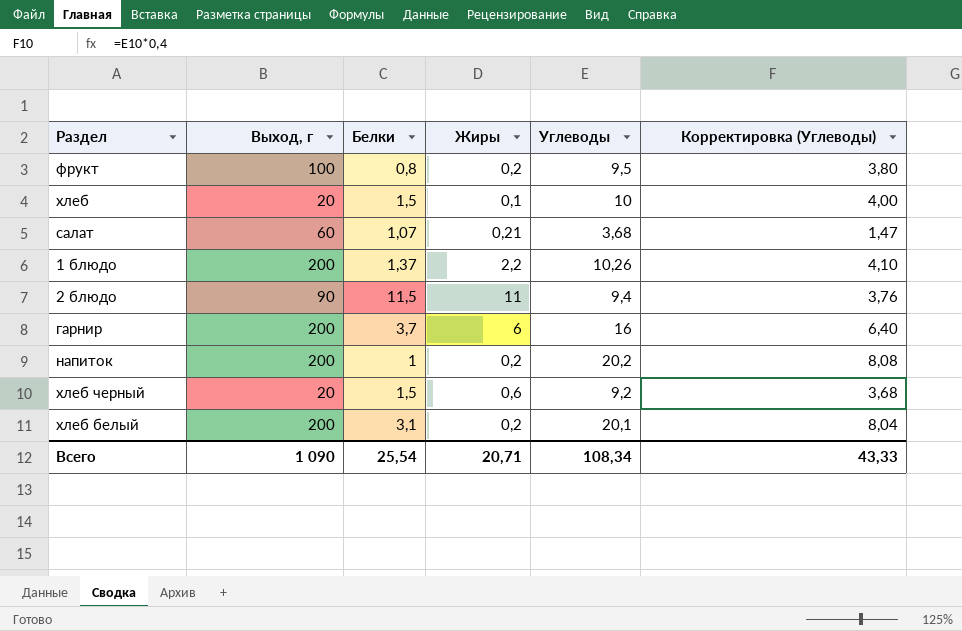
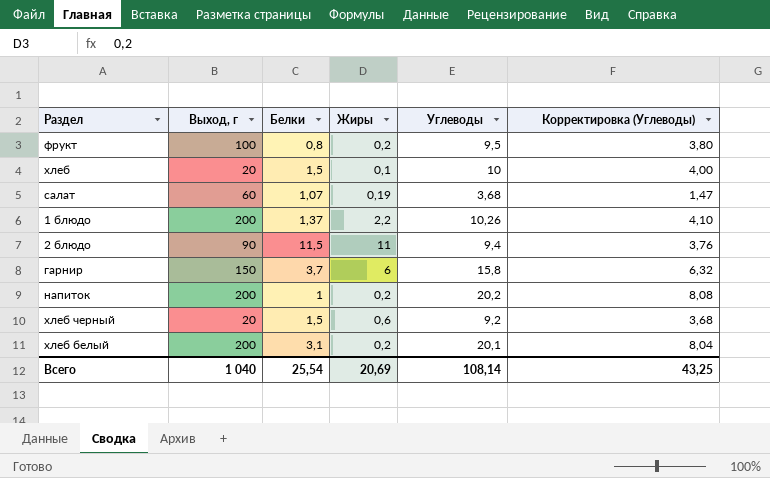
салат | Жиры: 0,21 -> 0,19
гарнир | Выход, г: 200 -> 150
гарнир | Углеводы: 16 -> 15,8
гарнир | Корректировка (Углеводы): 6,40 -> 6,32
Всего | Выход, г: 1 090 -> 1 040
Всего | Жиры: 20,71 -> 20,69
Всего | Углеводы: 108,34 -> 108,14
Всего | Корректировка (Углеводы): 43,33 -> 43,25

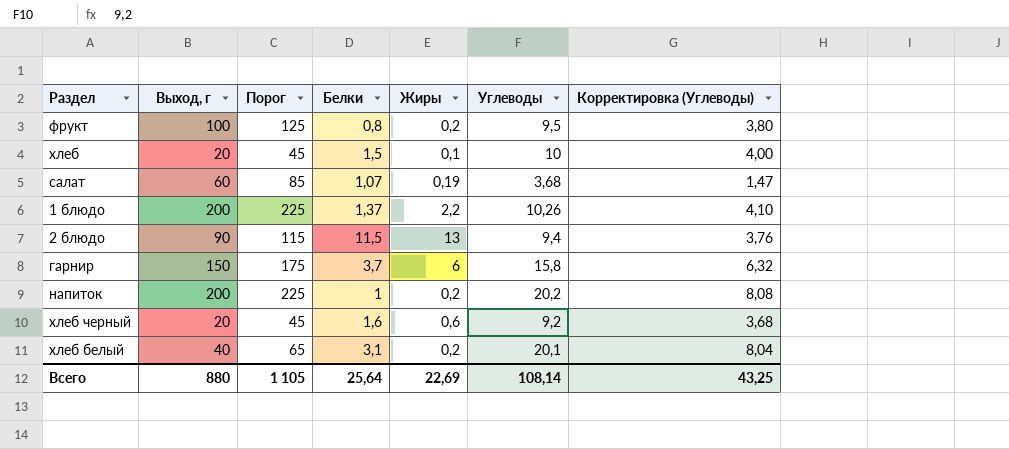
column Порог | formula: none -> [Выход, г] + 25
2 блюдо | Жиры: 11 -> 13
хлеб черный | Белки: 1,5 -> 1,6
хлеб белый | Выход, г: 200 -> 40
Всего | Выход, г: 1 040 -> 880
Всего | Белки: 25,54 -> 25,64
Всего | Жиры: 20,69 -> 22,69

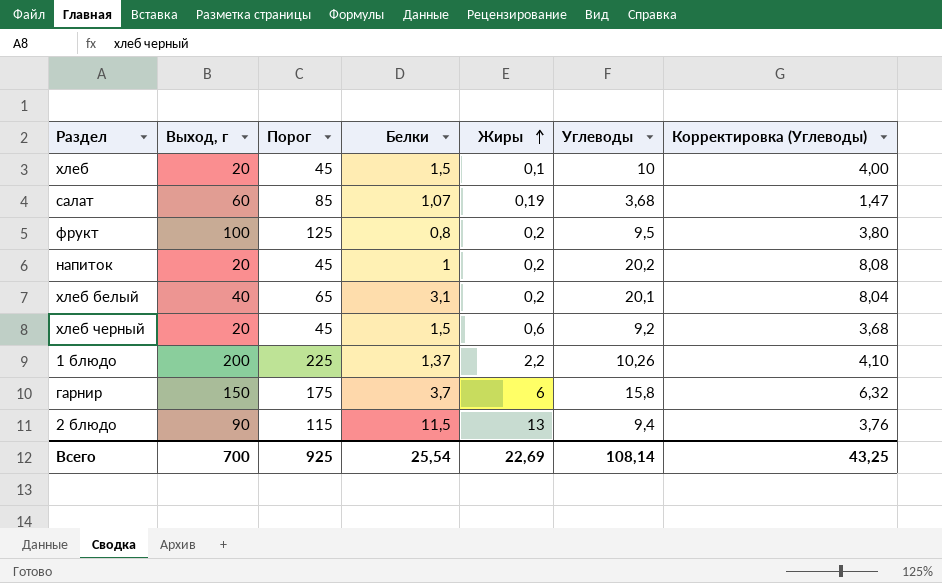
row order: none -> Жиры ascending
напиток | Выход, г: 200 -> 20
напиток | Порог: 225 -> 45
хлеб черный | Белки: 1,6 -> 1,5
Всего | Выход, г: 880 -> 700
Всего | Порог: 1 105 -> 925
Всего | Белки: 25,64 -> 25,54

